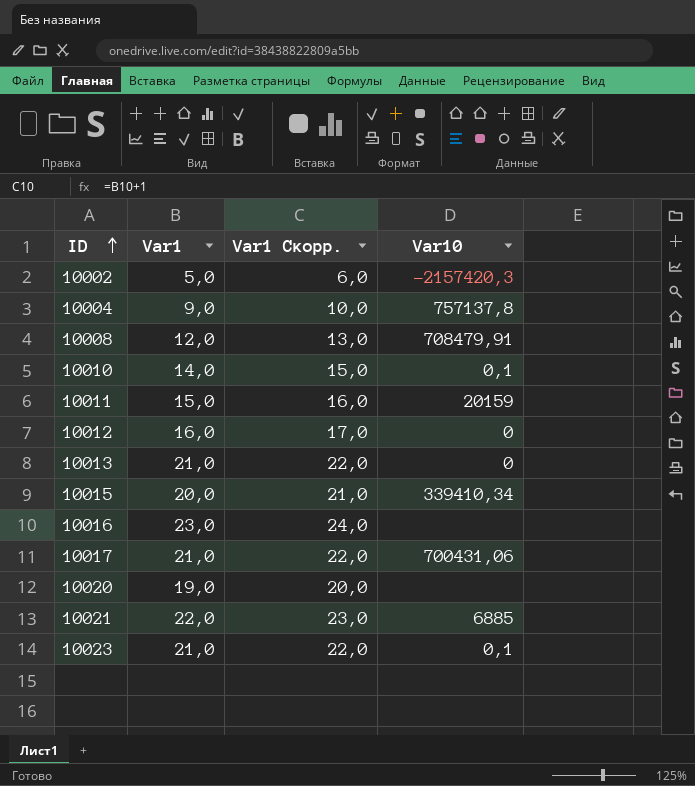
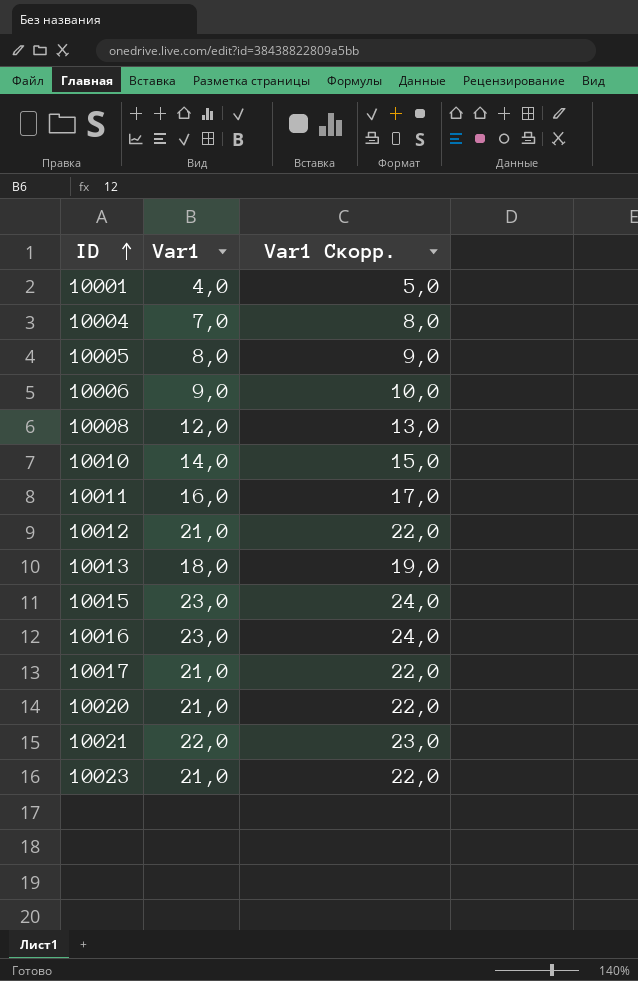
column Var10 | position: 4 -> none
row 10002: 5,0 | 6,0 | -2157420,3 -> none
row 10001: none -> 4,0 | 5,0
10004 | Var1: 9,0 -> 7,0
10004 | Var1 Скорр.: 10,0 -> 8,0
row 10005: none -> 8,0 | 9,0
row 10006: none -> 9,0 | 10,0
10011 | Var1: 15,0 -> 16,0
10011 | Var1 Скорр.: 16,0 -> 17,0
10012 | Var1: 16,0 -> 21,0
10012 | Var1 Скорр.: 17,0 -> 22,0
10013 | Var1: 21,0 -> 18,0
10013 | Var1 Скорр.: 22,0 -> 19,0
10015 | Var1: 20,0 -> 23,0
10015 | Var1 Скорр.: 21,0 -> 24,0
10020 | Var1: 19,0 -> 21,0
10020 | Var1 Скорр.: 20,0 -> 22,0

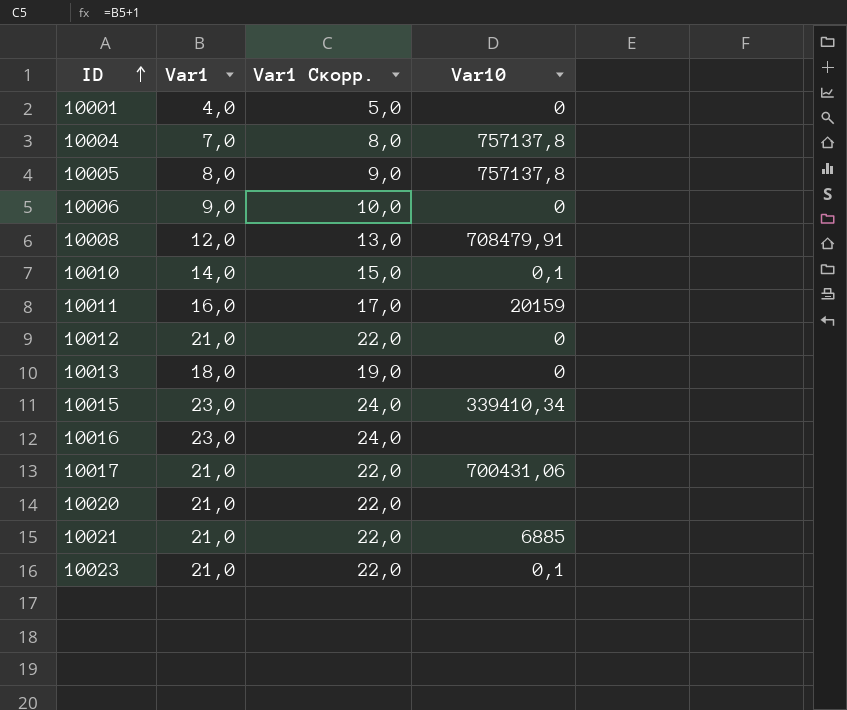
column Var10 | position: none -> 4
10021 | Var1: 22,0 -> 21,0
10021 | Var1 Скорр.: 23,0 -> 22,0

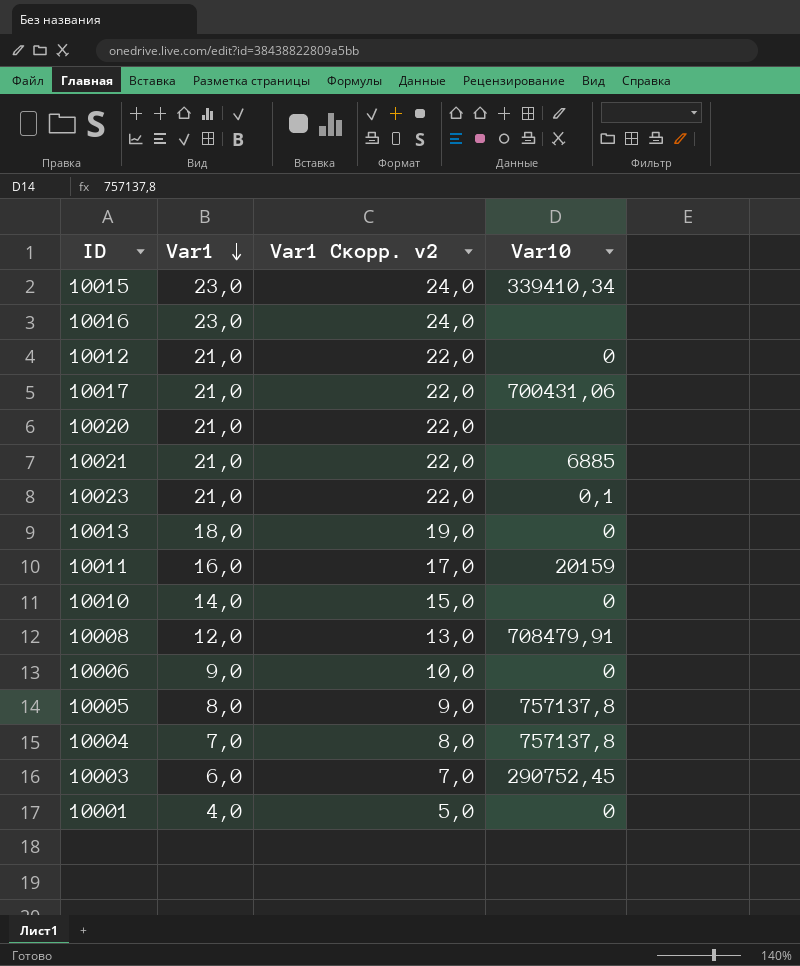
row order: ID ascending -> Var1 descending
column name: Var1 Скорр. -> Var1 Скорр. v2
10010 | Var10: 0,1 -> 0
row 10003: none -> 6,0 | 7,0 | 290752,45

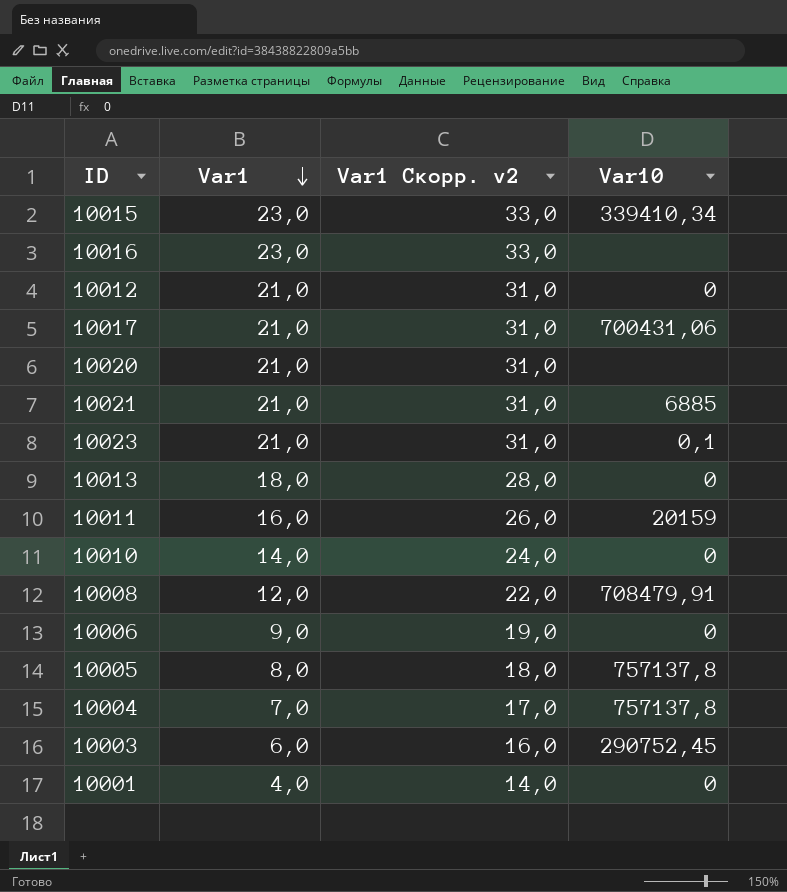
column Var1 Скорр. v2 | formula: [Var1] + 1 -> [Var1] + 10

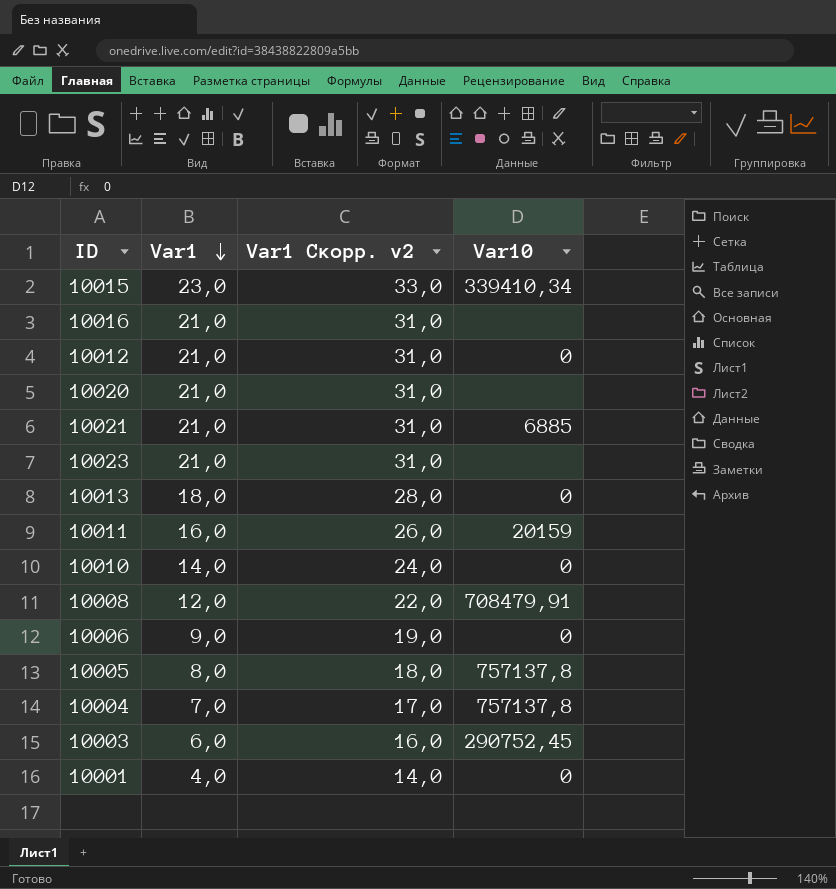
row 10017: 21,0 | 31,0 | 700431,06 -> none
10016 | Var1: 23,0 -> 21,0
10016 | Var1 Скорр. v2: 33,0 -> 31,0
10023 | Var10: 0,1 -> none

